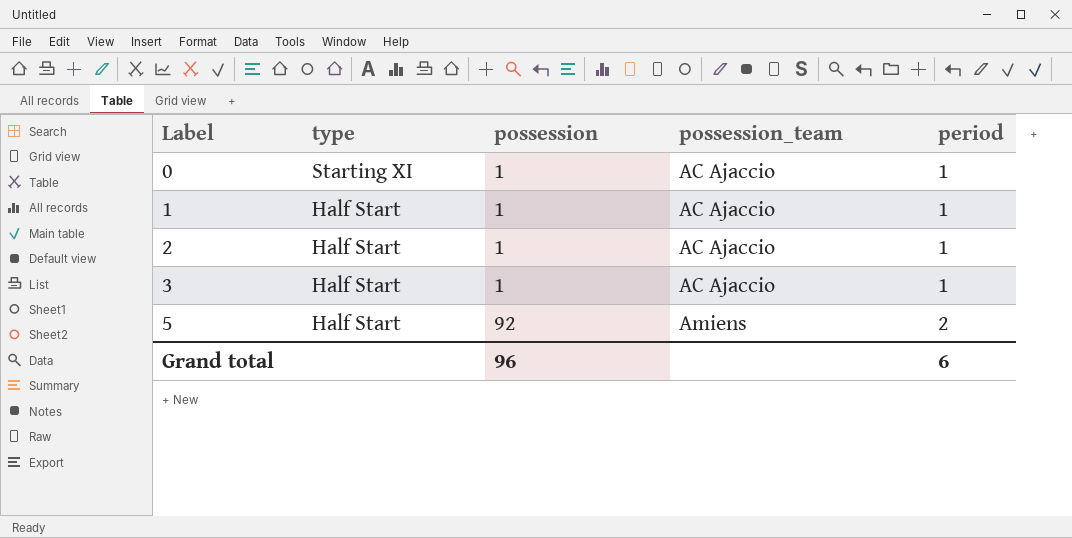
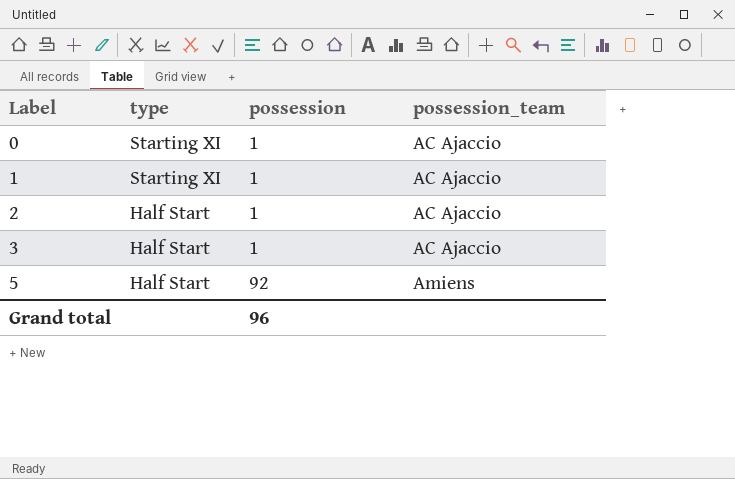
column period | position: 5 -> none
1 | type: Half Start -> Starting XI

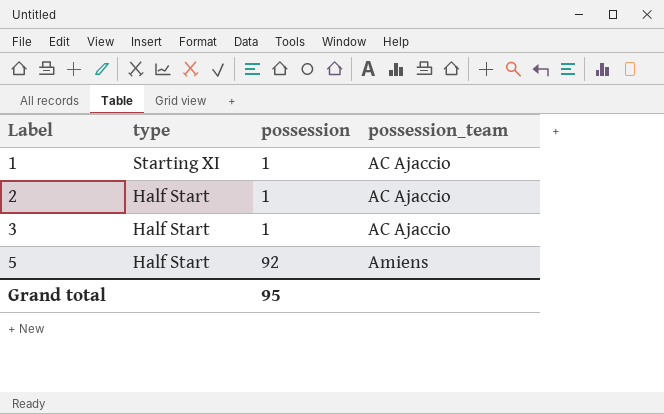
row 0: Starting XI | 1 | AC Ajaccio -> none
Grand total | possession: 96 -> 95

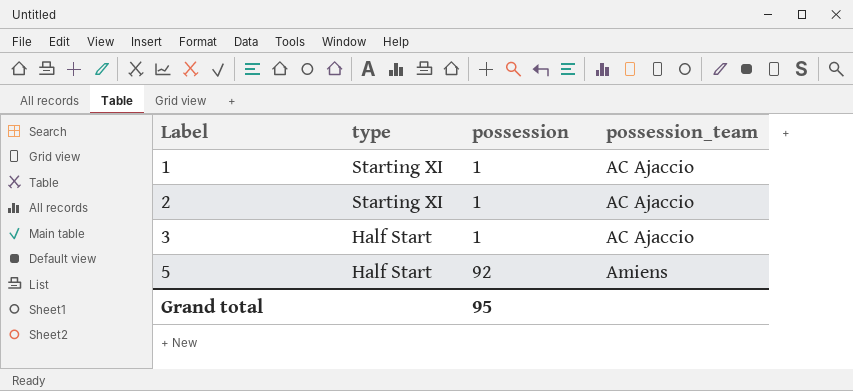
2 | type: Half Start -> Starting XI

